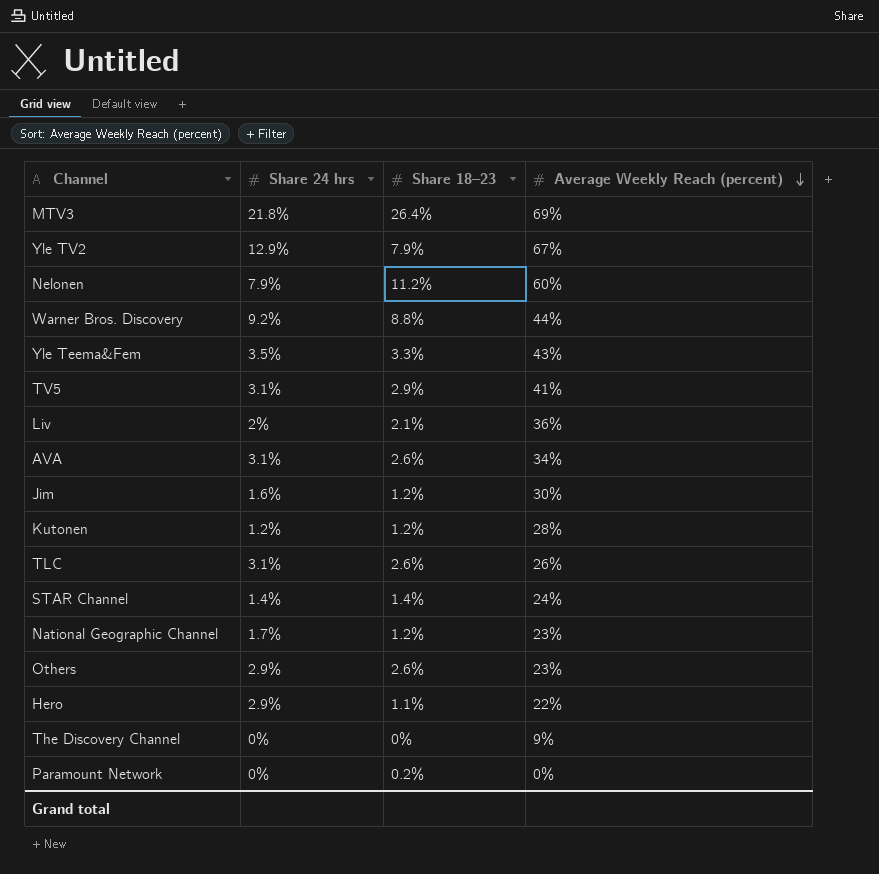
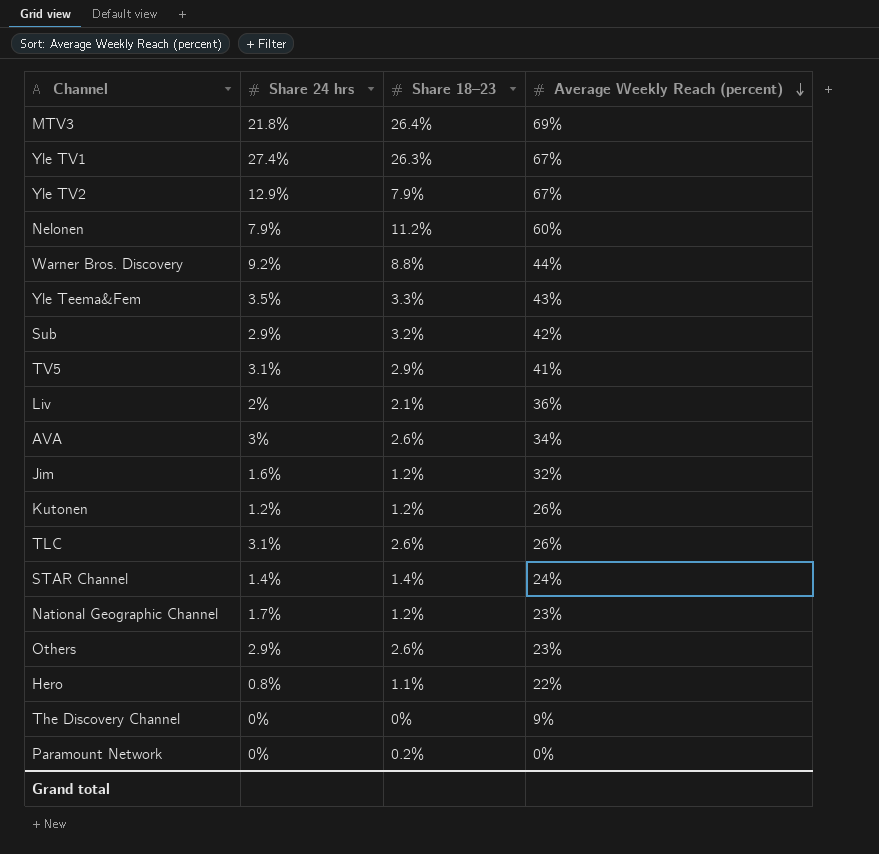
row Yle TV1: none -> 27.4% | 26.3% | 67%
row Sub: none -> 2.9% | 3.2% | 42%
AVA | Share 24 hrs: 3.1% -> 3%
Jim | Average Weekly Reach (percent): 30% -> 32%
Kutonen | Average Weekly Reach (percent): 28% -> 26%
Hero | Share 24 hrs: 2.9% -> 0.8%

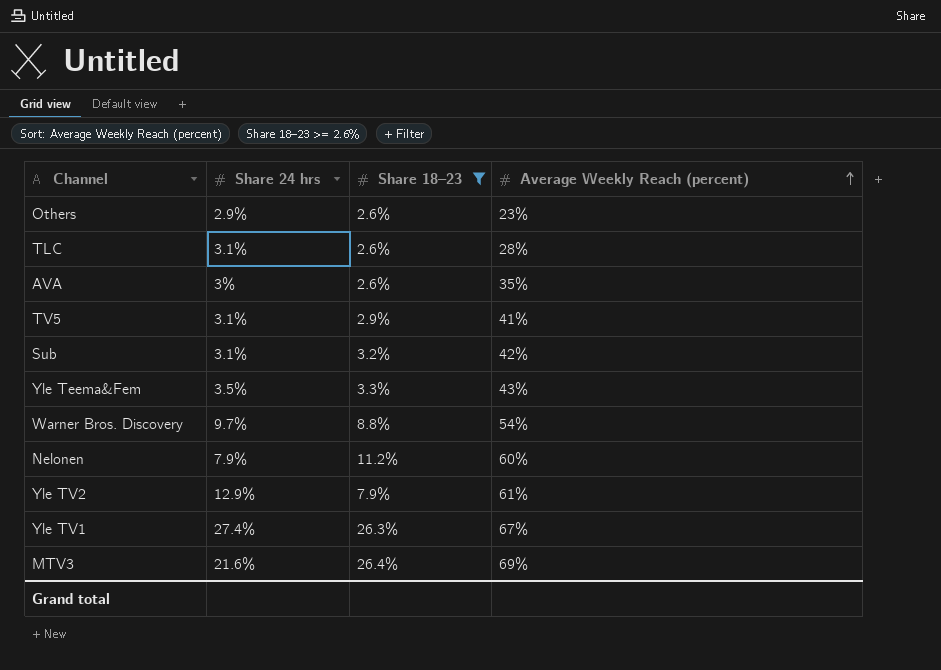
filter: none -> Share 18–23 >= 2.6%
row order: Average Weekly Reach (percent) descending -> Average Weekly Reach (percent) ascending
TLC | Average Weekly Reach (percent): 26% -> 28%
AVA | Average Weekly Reach (percent): 34% -> 35%
Sub | Share 24 hrs: 2.9% -> 3.1%
Warner Bros. Discovery | Share 24 hrs: 9.2% -> 9.7%
Warner Bros. Discovery | Average Weekly Reach (percent): 44% -> 54%
Yle TV2 | Average Weekly Reach (percent): 67% -> 61%
MTV3 | Share 24 hrs: 21.8% -> 21.6%

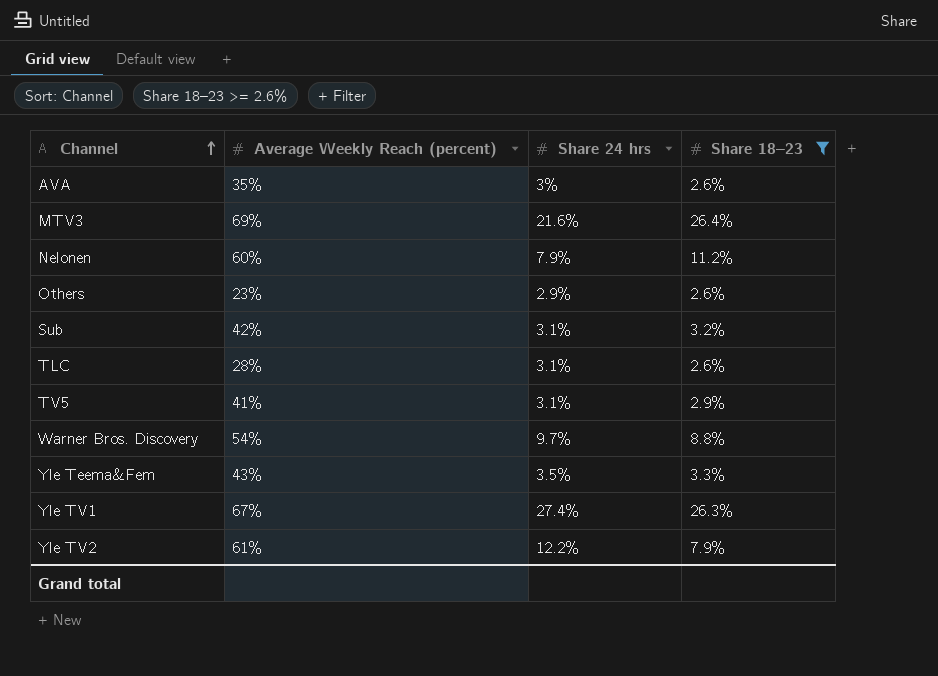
row order: Average Weekly Reach (percent) ascending -> Channel ascending
column Average Weekly Reach (percent) | position: 4 -> 2
Yle TV2 | Share 24 hrs: 12.9% -> 12.2%

